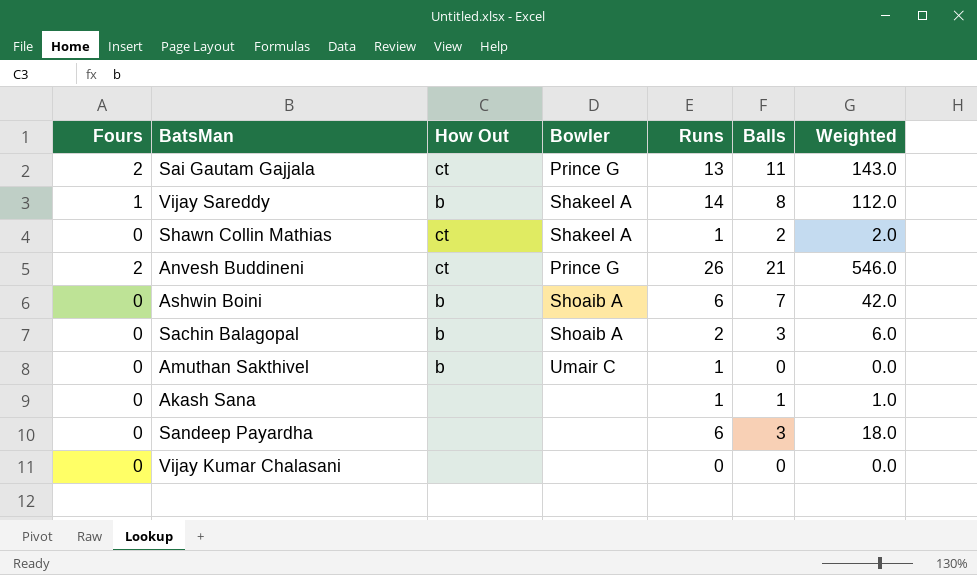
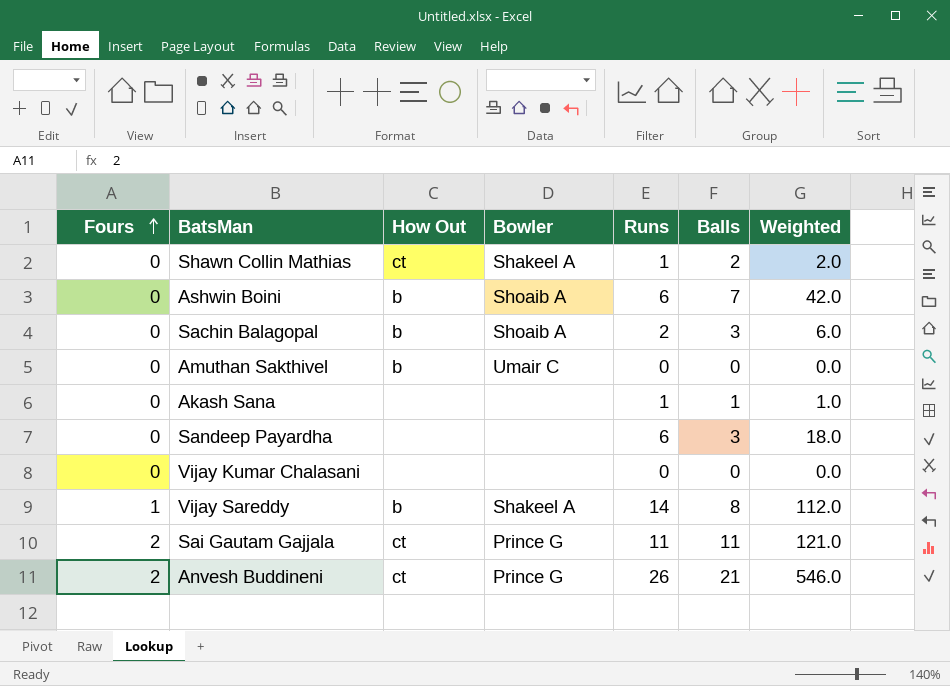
row order: none -> Fours ascending
Amuthan Sakthivel | Runs: 1 -> 0
Sai Gautam Gajjala | Runs: 13 -> 11
Sai Gautam Gajjala | Weighted: 143.0 -> 121.0

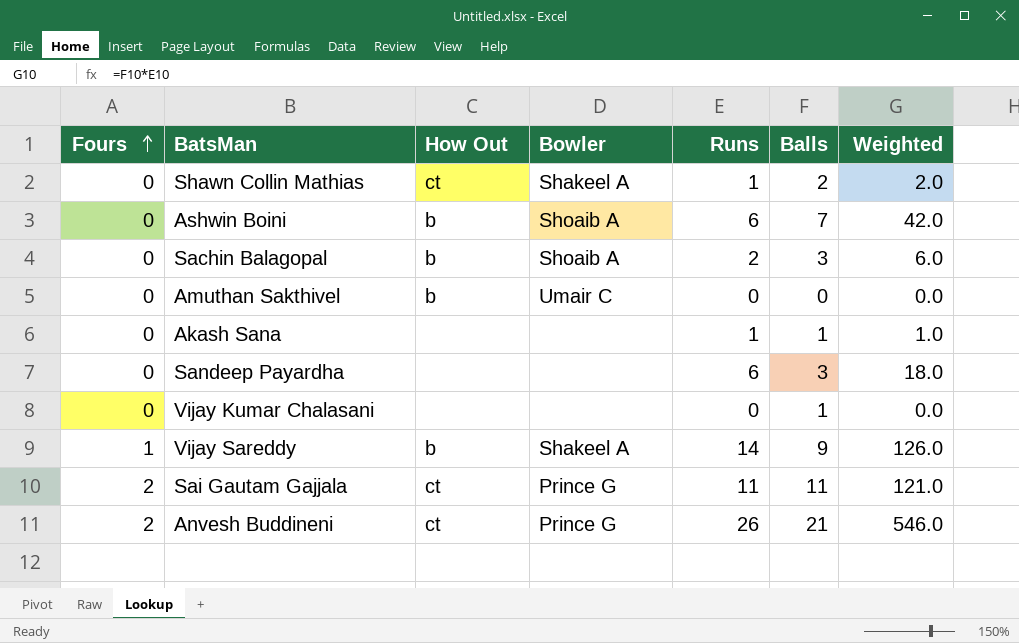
Vijay Kumar Chalasani | Balls: 0 -> 1
Vijay Sareddy | Balls: 8 -> 9
Vijay Sareddy | Weighted: 112.0 -> 126.0

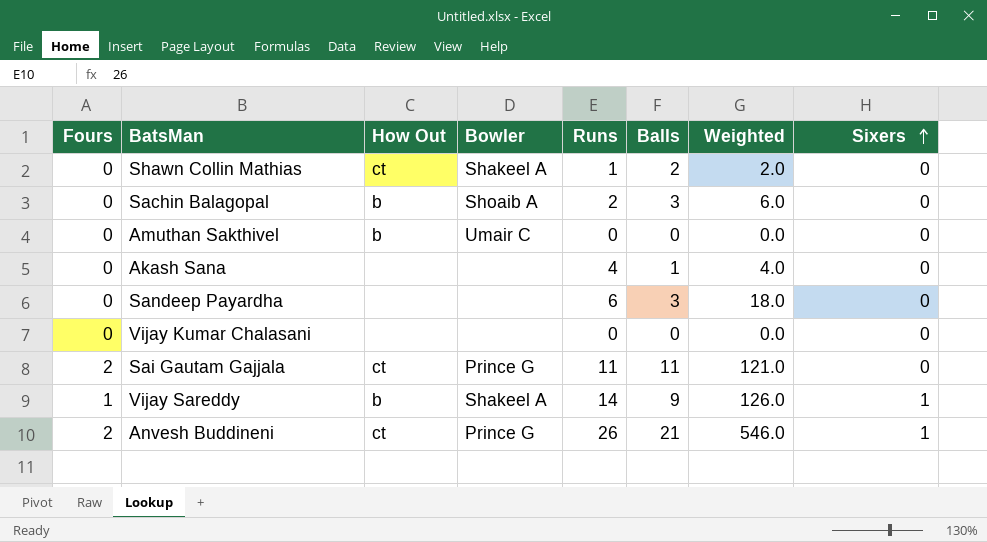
row order: Fours ascending -> Sixers ascending
column Sixers | position: none -> 8
row Ashwin Boini: 0 | b | Shoaib A | 6 | 7 | 42.0 -> none
Akash Sana | Runs: 1 -> 4
Akash Sana | Weighted: 1.0 -> 4.0
Vijay Kumar Chalasani | Balls: 1 -> 0

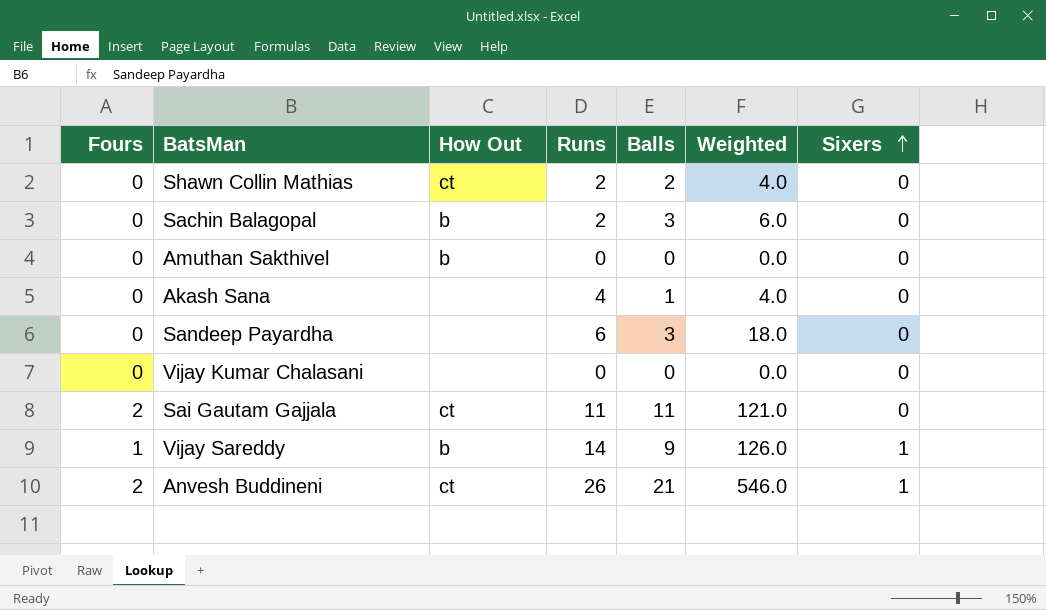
column Bowler | position: 4 -> none
Shawn Collin Mathias | Runs: 1 -> 2
Shawn Collin Mathias | Weighted: 2.0 -> 4.0

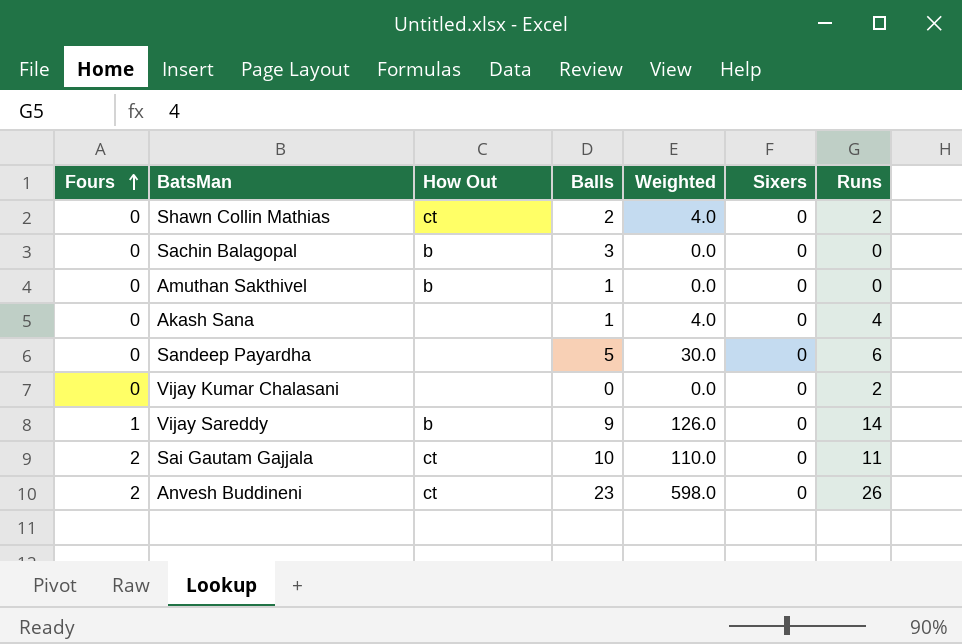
row order: Sixers ascending -> Fours ascending
column Runs | position: 4 -> 7
Sachin Balagopal | Weighted: 6.0 -> 0.0
Sachin Balagopal | Runs: 2 -> 0
Amuthan Sakthivel | Balls: 0 -> 1
Sandeep Payardha | Balls: 3 -> 5
Sandeep Payardha | Weighted: 18.0 -> 30.0
Vijay Kumar Chalasani | Runs: 0 -> 2
Vijay Sareddy | Sixers: 1 -> 0
Sai Gautam Gajjala | Balls: 11 -> 10
Sai Gautam Gajjala | Weighted: 121.0 -> 110.0
Anvesh Buddineni | Balls: 21 -> 23
Anvesh Buddineni | Weighted: 546.0 -> 598.0
Anvesh Buddineni | Sixers: 1 -> 0

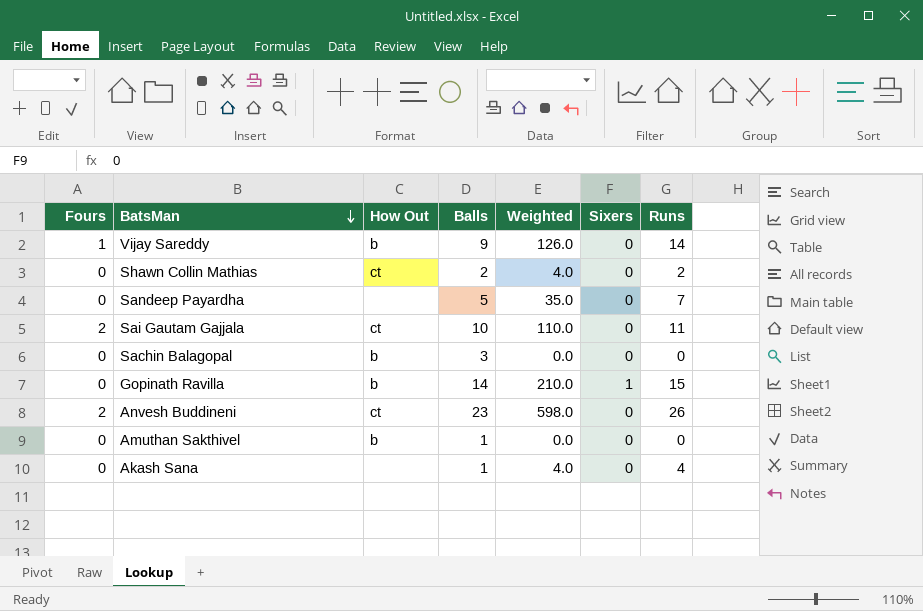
row order: Fours ascending -> BatsMan descending
row Vijay Kumar Chalasani: 0 | none | 0 | 0.0 | 0 | 2 -> none
Sandeep Payardha | Weighted: 30.0 -> 35.0
Sandeep Payardha | Runs: 6 -> 7
row Gopinath Ravilla: none -> 0 | b | 14 | 210.0 | 1 | 15

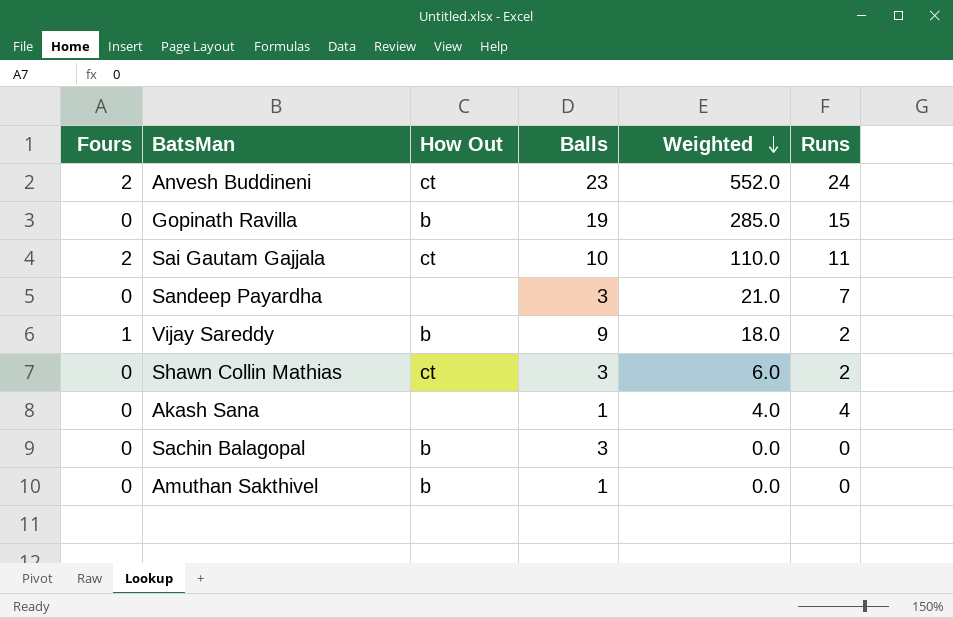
row order: BatsMan descending -> Weighted descending
column Sixers | position: 6 -> none
Anvesh Buddineni | Weighted: 598.0 -> 552.0
Anvesh Buddineni | Runs: 26 -> 24
Gopinath Ravilla | Balls: 14 -> 19
Gopinath Ravilla | Weighted: 210.0 -> 285.0
Sandeep Payardha | Balls: 5 -> 3
Sandeep Payardha | Weighted: 35.0 -> 21.0
Vijay Sareddy | Weighted: 126.0 -> 18.0
Vijay Sareddy | Runs: 14 -> 2
Shawn Collin Mathias | Balls: 2 -> 3
Shawn Collin Mathias | Weighted: 4.0 -> 6.0

